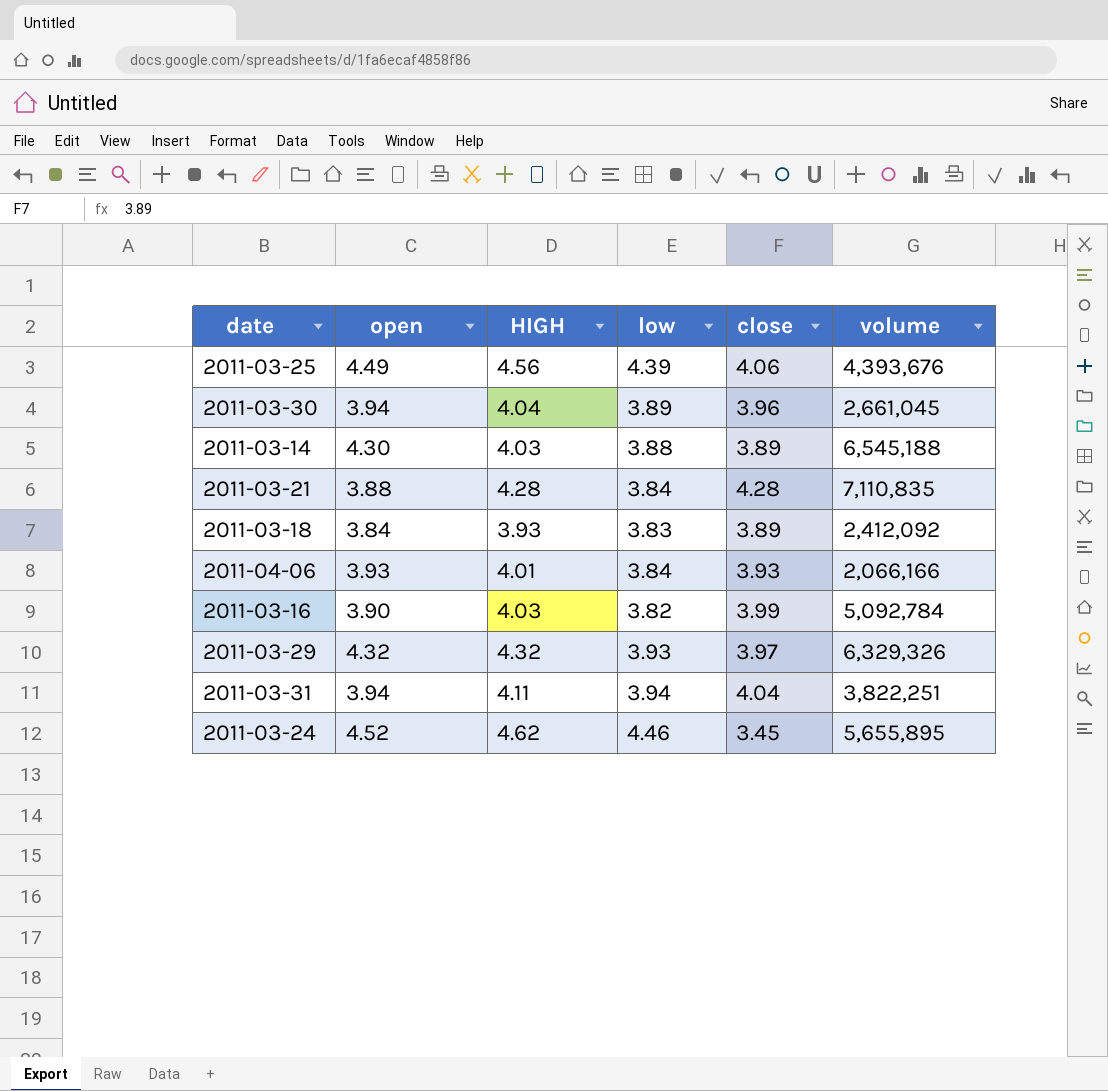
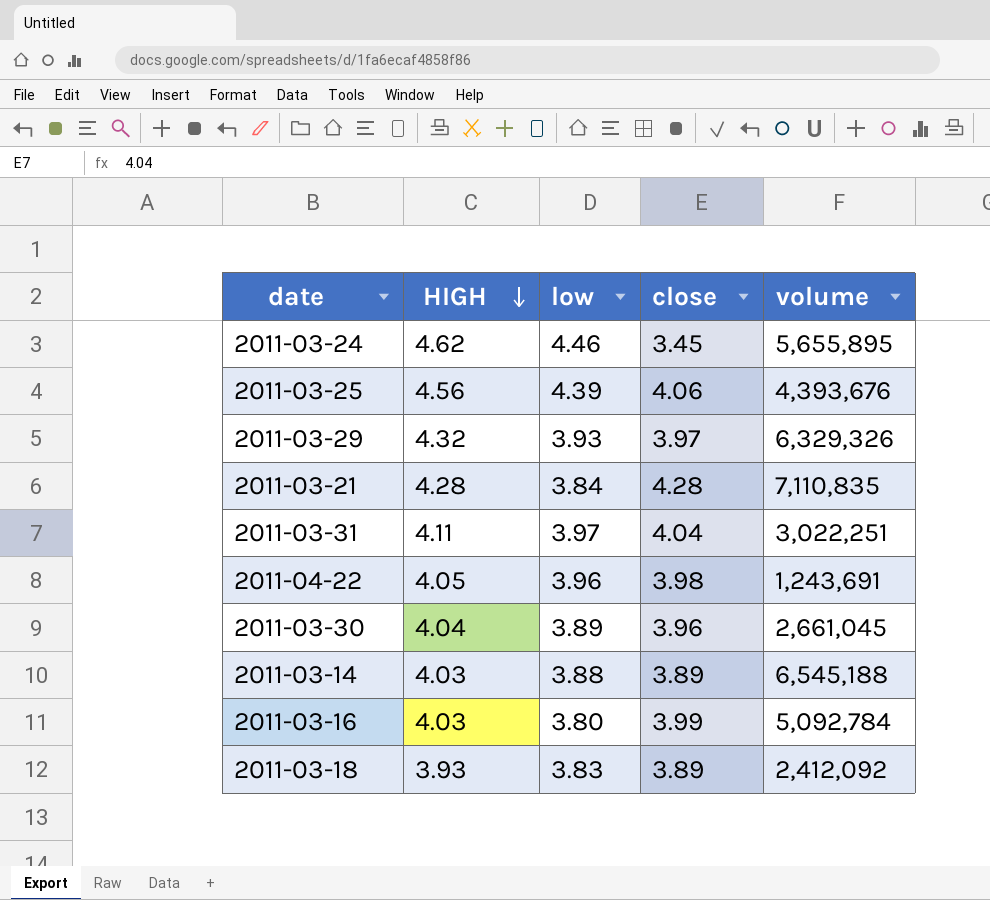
row order: none -> HIGH descending
column open | position: 2 -> none
row 2011-04-06: 3.93 | 4.01 | 3.84 | 3.93 | 2,066,166 -> none
2011-03-31 | low: 3.94 -> 3.97
2011-03-31 | volume: 3,822,251 -> 3,022,251
row 2011-04-22: none -> 4.05 | 3.96 | 3.98 | 1,243,691
2011-03-16 | low: 3.82 -> 3.80

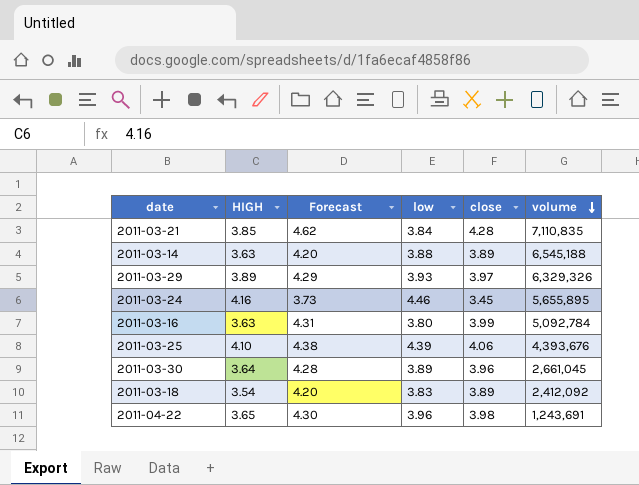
row order: HIGH descending -> volume descending
column Forecast | formula: none -> [close] * 1.08
row 2011-03-31: 4.11 | 3.97 | 4.04 | 3,022,251 -> none
2011-03-21 | HIGH: 4.28 -> 3.85
2011-03-14 | HIGH: 4.03 -> 3.63
2011-03-29 | HIGH: 4.32 -> 3.89
2011-03-24 | HIGH: 4.62 -> 4.16
2011-03-16 | HIGH: 4.03 -> 3.63
2011-03-25 | HIGH: 4.56 -> 4.10
2011-03-30 | HIGH: 4.04 -> 3.64
2011-03-18 | HIGH: 3.93 -> 3.54
2011-04-22 | HIGH: 4.05 -> 3.65

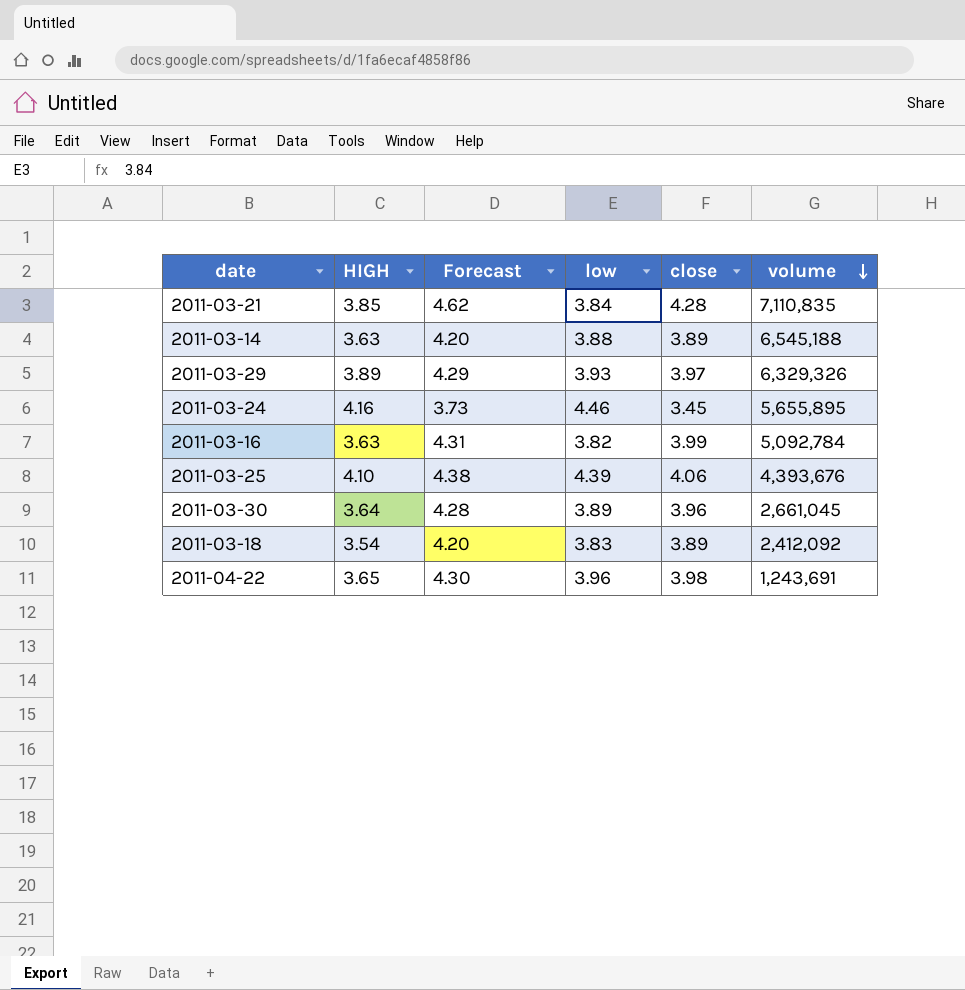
2011-03-16 | low: 3.80 -> 3.82

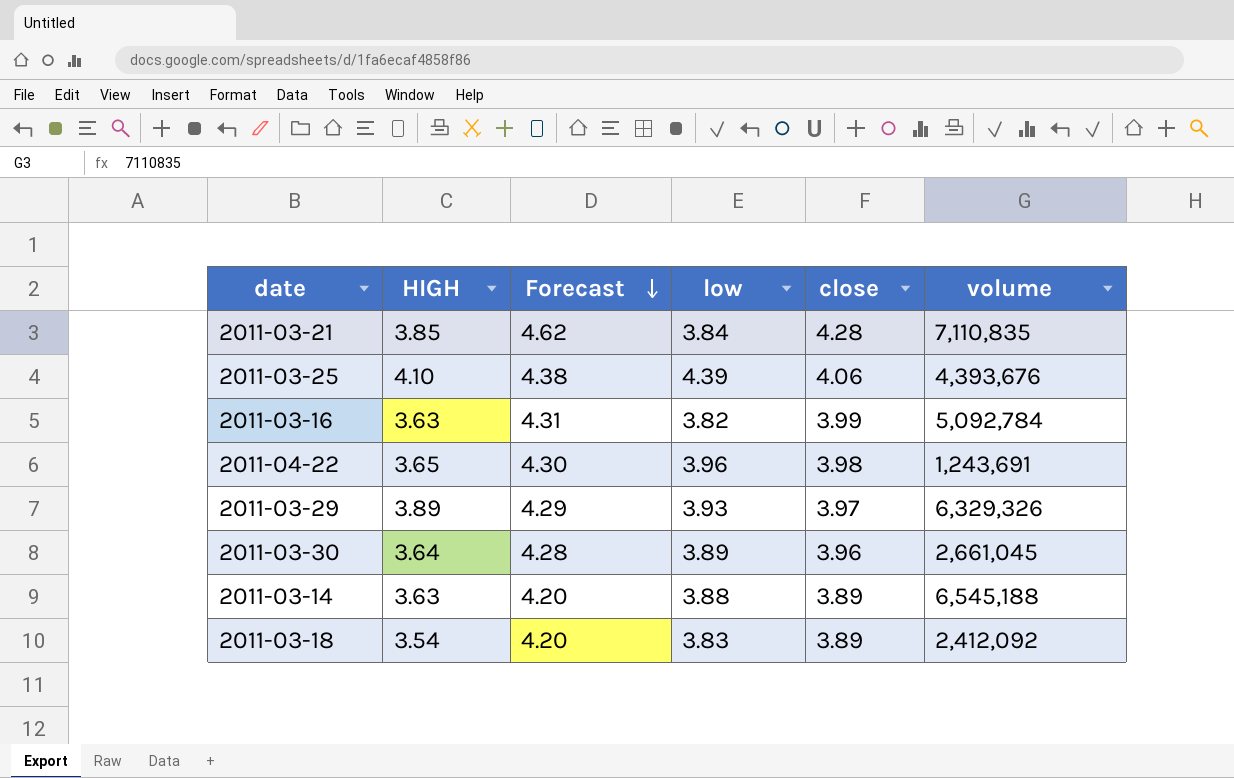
row order: volume descending -> Forecast descending
row 2011-03-24: 4.16 | 3.73 | 4.46 | 3.45 | 5,655,895 -> none

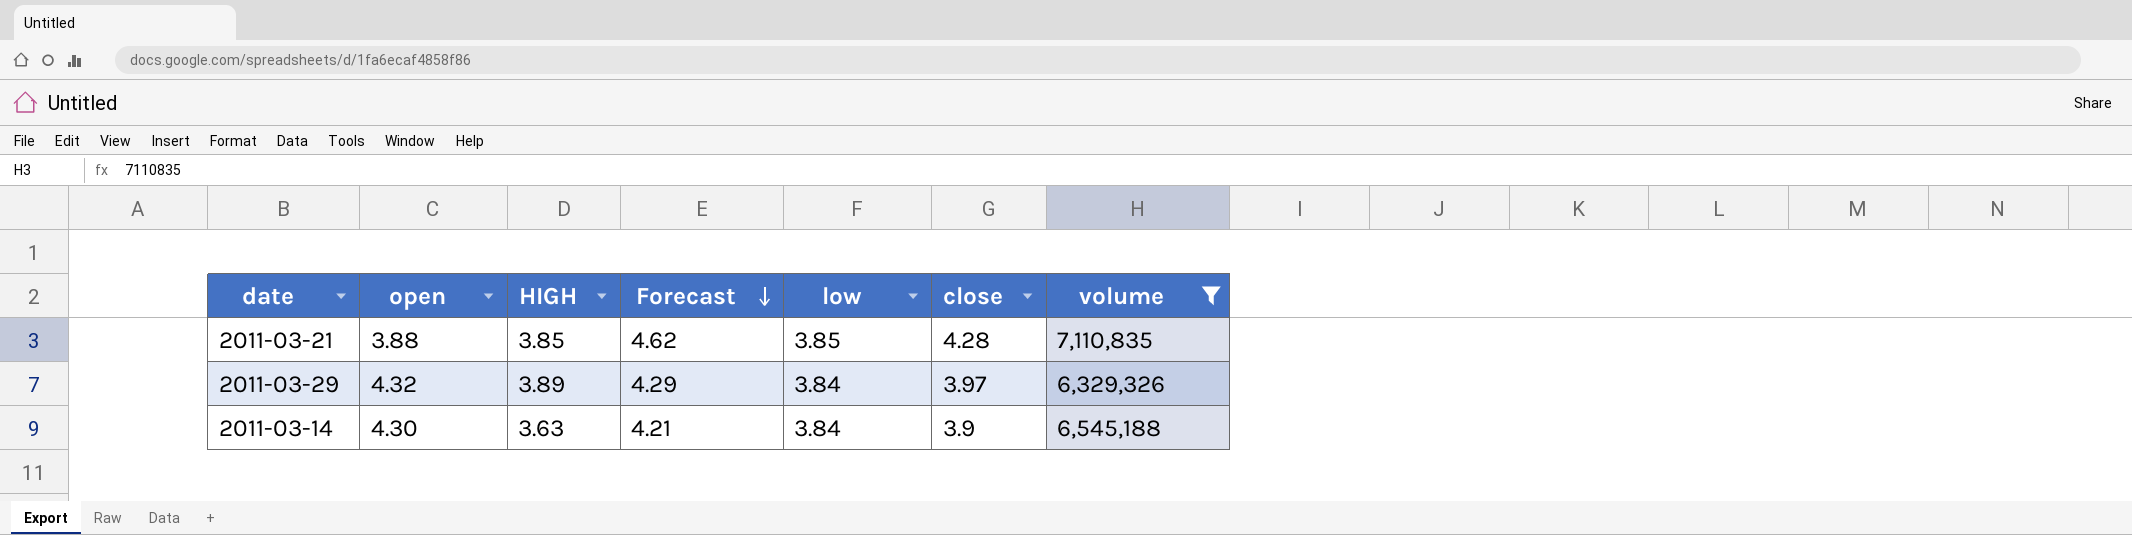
filter: none -> volume >= 6,329,326
column open | position: none -> 2
2011-03-21 | low: 3.84 -> 3.85
2011-03-29 | low: 3.93 -> 3.84
2011-03-14 | Forecast: 4.20 -> 4.21
2011-03-14 | low: 3.88 -> 3.84
2011-03-14 | close: 3.89 -> 3.9

